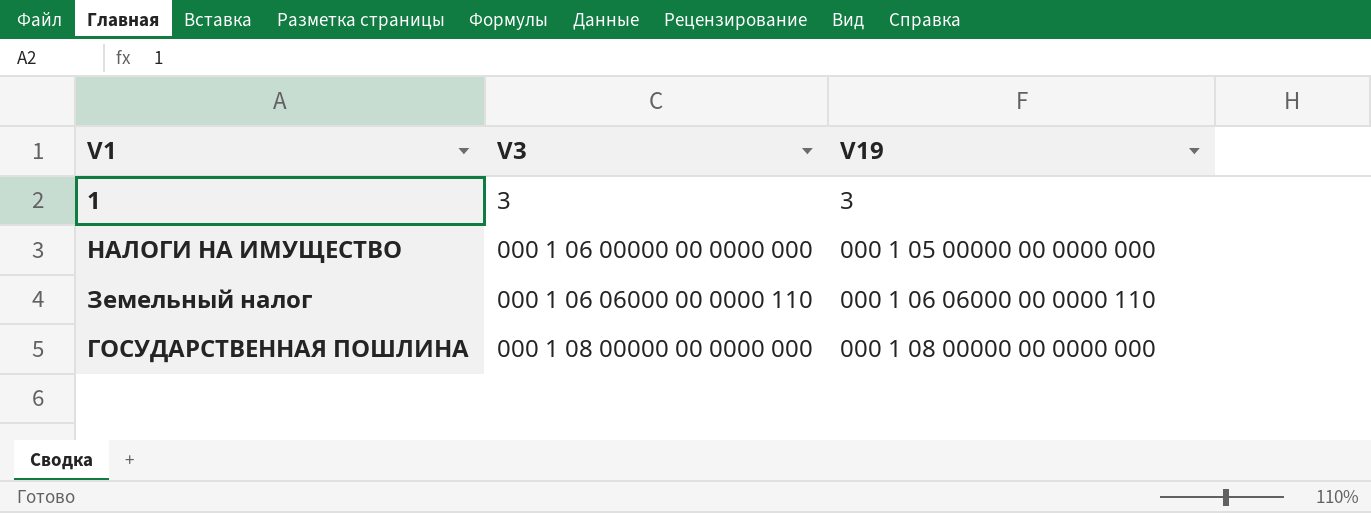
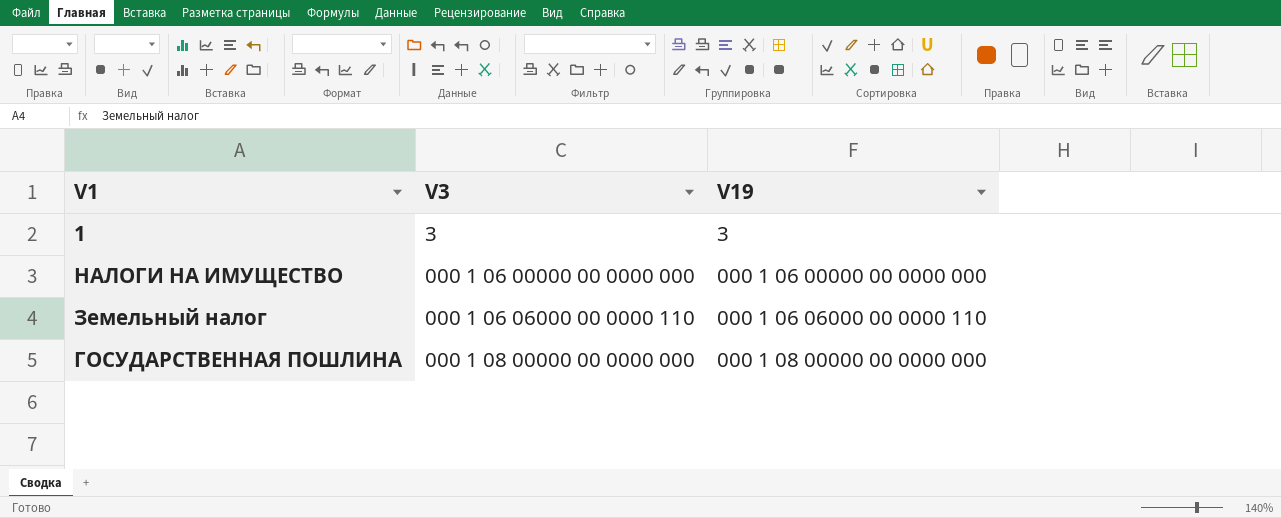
НАЛОГИ НА ИМУЩЕСТВО | V19: 000 1 05 00000 00 0000 000 -> 000 1 06 00000 00 0000 000

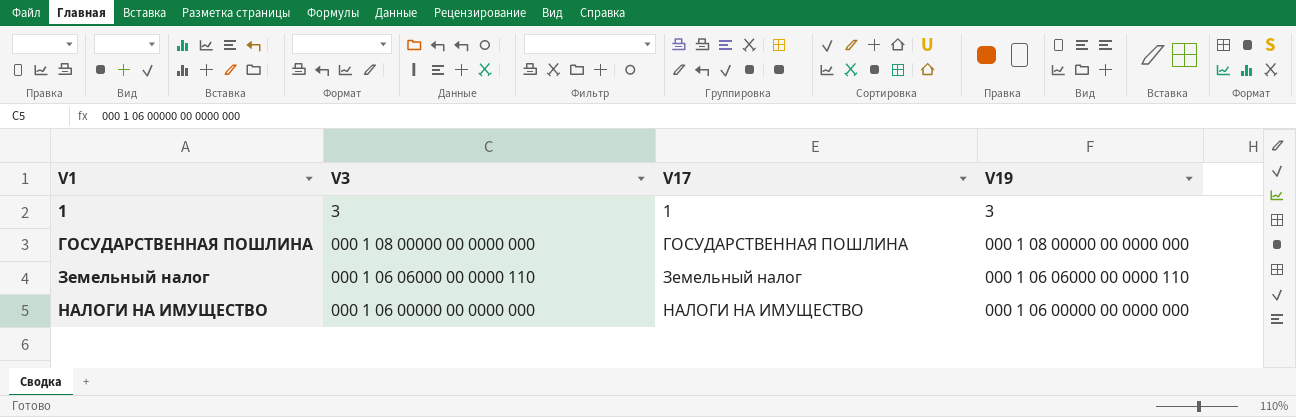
row order: none -> V1 ascending
column V17 | position: none -> 3

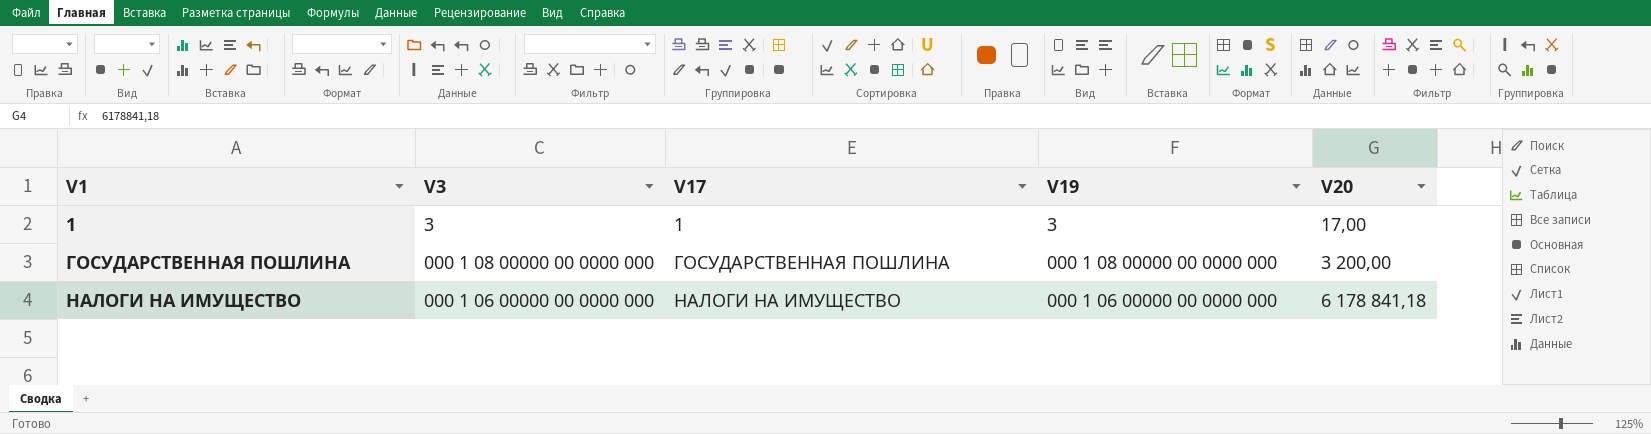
column V20 | position: none -> 5
row Земельный налог: 000 1 06 06000 00 0000 110 | Земельный налог | 000 1 06 06000 00 0000 110 -> none

